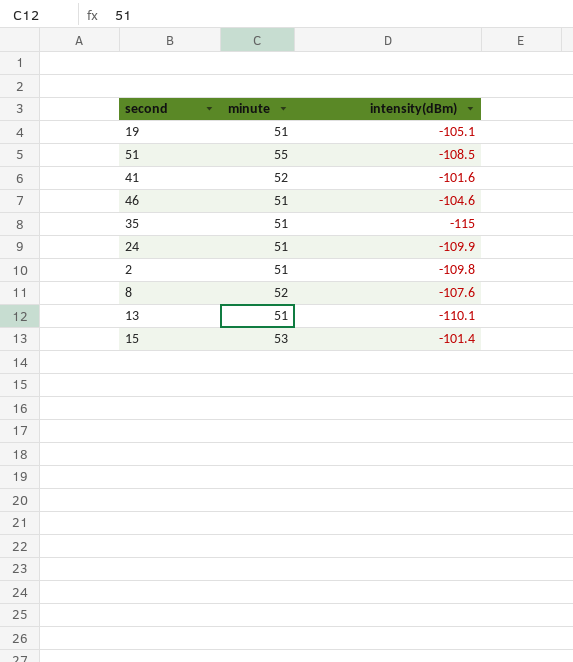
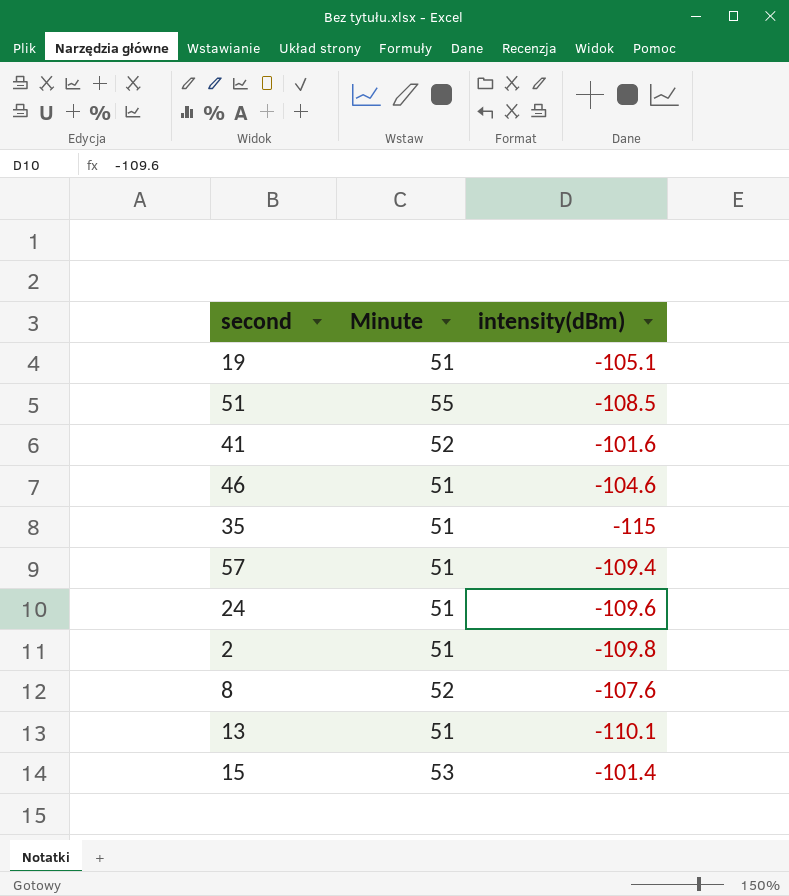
column name: minute -> Minute
row 57: none -> 51 | -109.4
24 | intensity(dBm): -109.9 -> -109.6

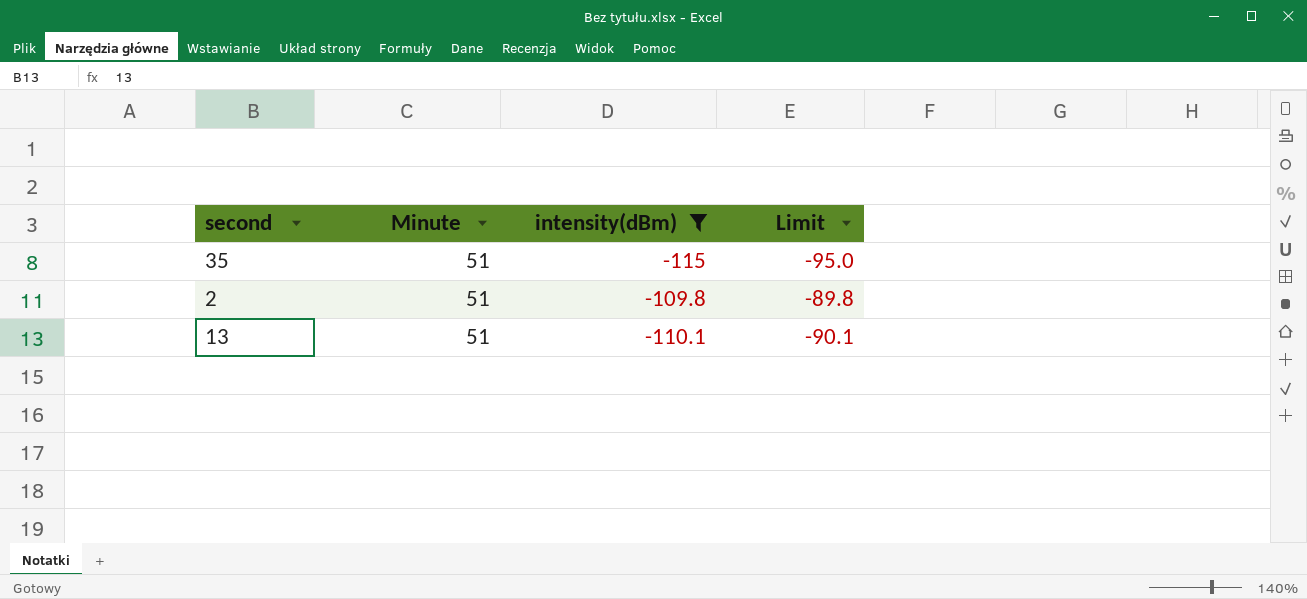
filter: none -> intensity(dBm) <= -109.8
column Limit | formula: none -> [intensity(dBm)] + 20

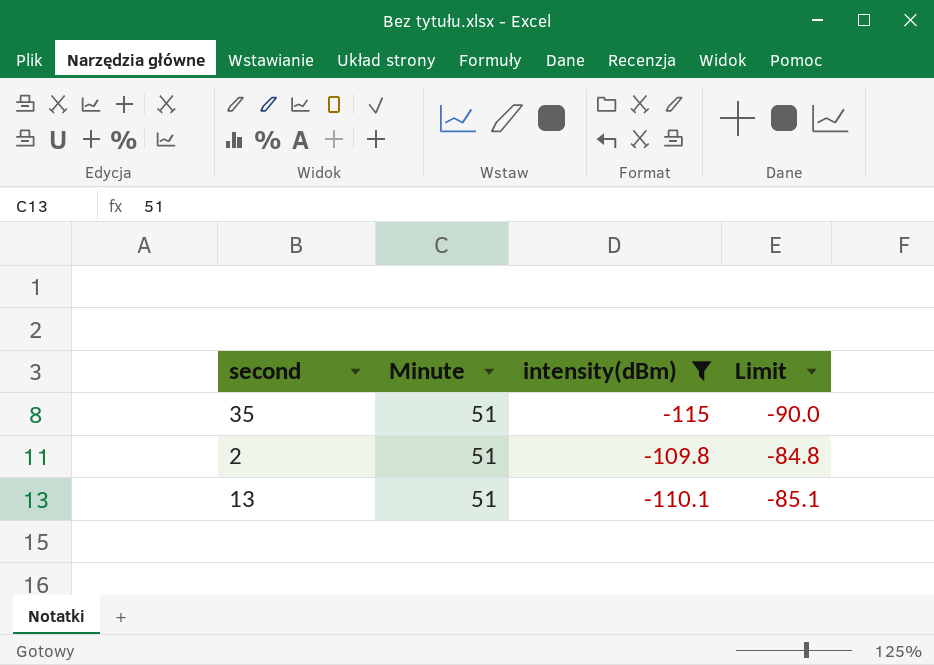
column Limit | formula: [intensity(dBm)] + 20 -> [intensity(dBm)] + 25

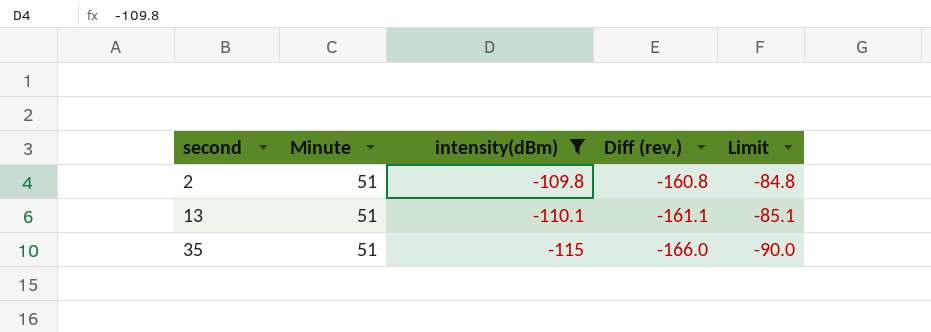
row order: none -> second ascending
column Diff (rev.) | formula: none -> [intensity(dBm)] - [Minute]

